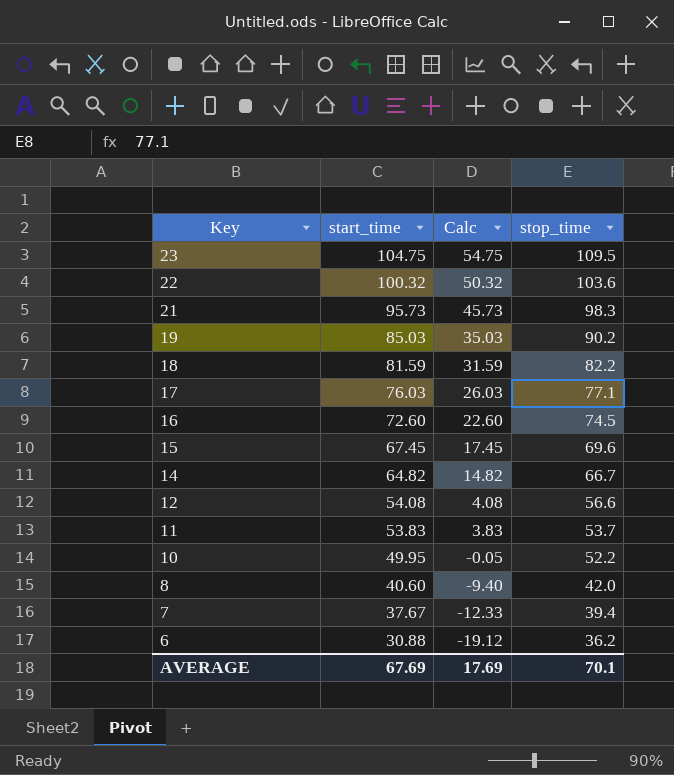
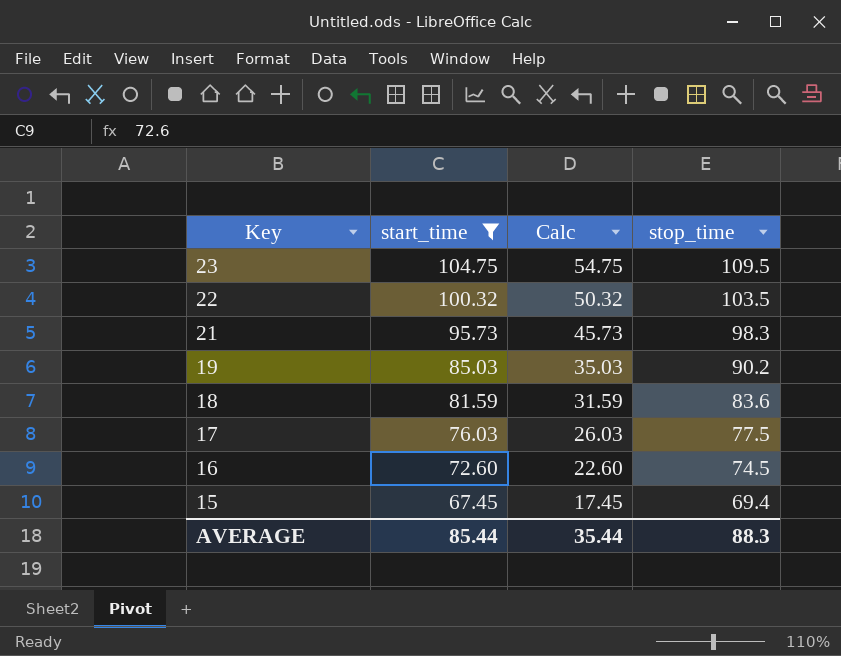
filter: none -> start_time >= 67.45
22 | stop_time: 103.6 -> 103.5
18 | stop_time: 82.2 -> 83.6
17 | stop_time: 77.1 -> 77.5
15 | stop_time: 69.6 -> 69.4
AVERAGE | start_time: 67.69 -> 85.44
AVERAGE | Calc: 17.69 -> 35.44
AVERAGE | stop_time: 70.1 -> 88.3

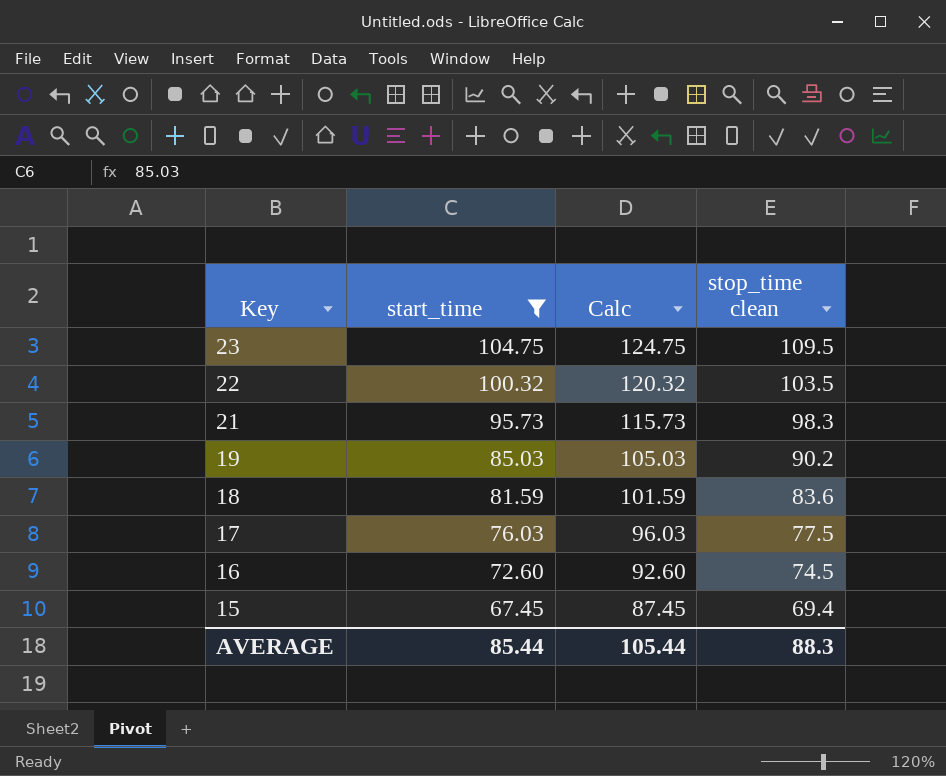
column Calc | formula: [start_time] - 50 -> [start_time] + 20
column name: stop_time -> stop_time clean
AVERAGE | Calc: 35.44 -> 105.44

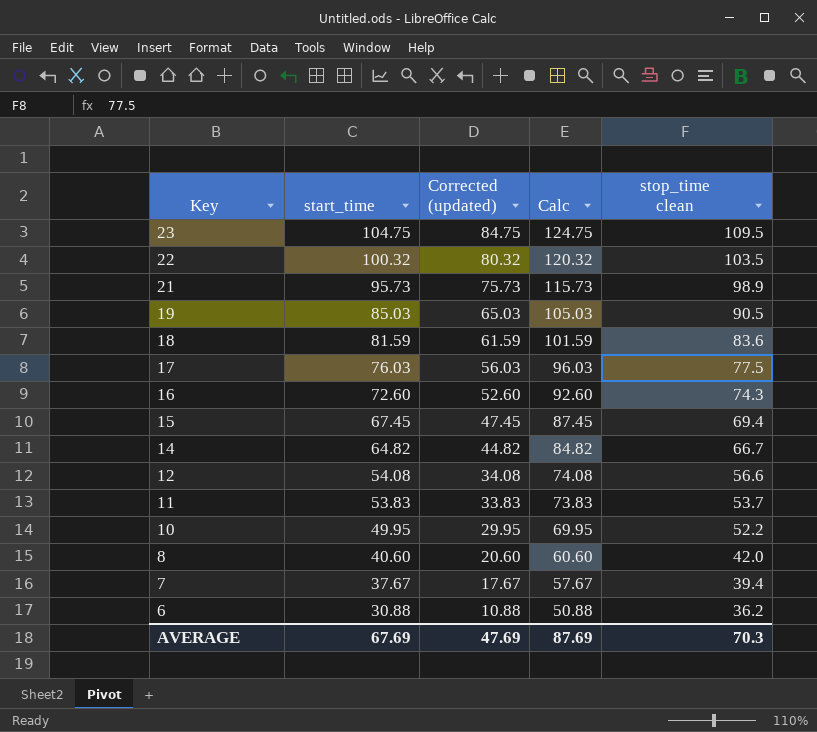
filter: start_time >= 67.45 -> none
column Corrected (updated) | formula: none -> [start_time] - 20
21 | stop_time clean: 98.3 -> 98.9
19 | stop_time clean: 90.2 -> 90.5
16 | stop_time clean: 74.5 -> 74.3
AVERAGE | start_time: 85.44 -> 67.69
AVERAGE | Calc: 105.44 -> 87.69
AVERAGE | stop_time clean: 88.3 -> 70.3

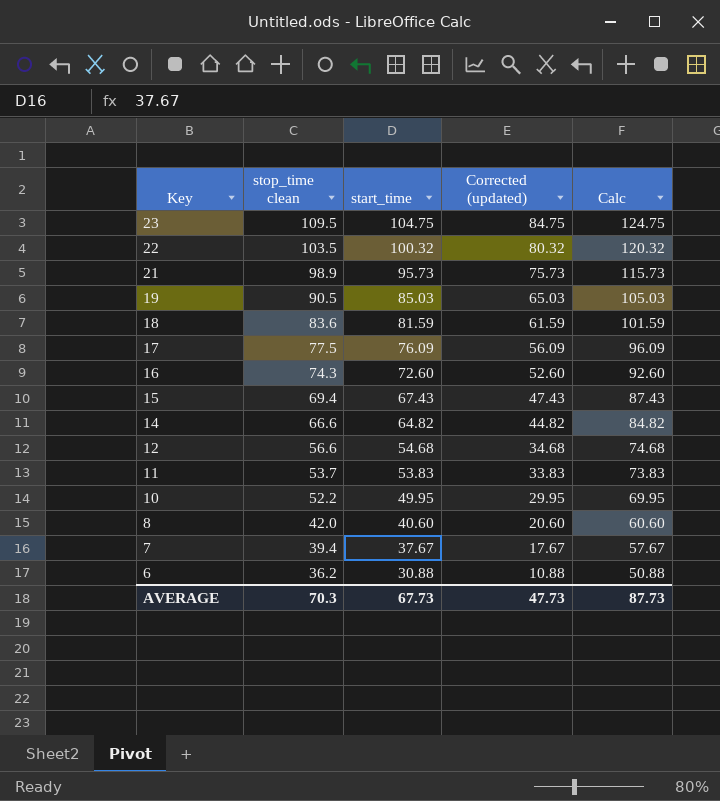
column stop_time clean | position: 5 -> 2
17 | start_time: 76.03 -> 76.09
17 | Corrected (updated): 56.03 -> 56.09
17 | Calc: 96.03 -> 96.09
15 | start_time: 67.45 -> 67.43
15 | Corrected (updated): 47.45 -> 47.43
15 | Calc: 87.45 -> 87.43
14 | stop_time clean: 66.7 -> 66.6
12 | start_time: 54.08 -> 54.68
12 | Corrected (updated): 34.08 -> 34.68
12 | Calc: 74.08 -> 74.68
AVERAGE | start_time: 67.69 -> 67.73
AVERAGE | Corrected (updated): 47.69 -> 47.73
AVERAGE | Calc: 87.69 -> 87.73

